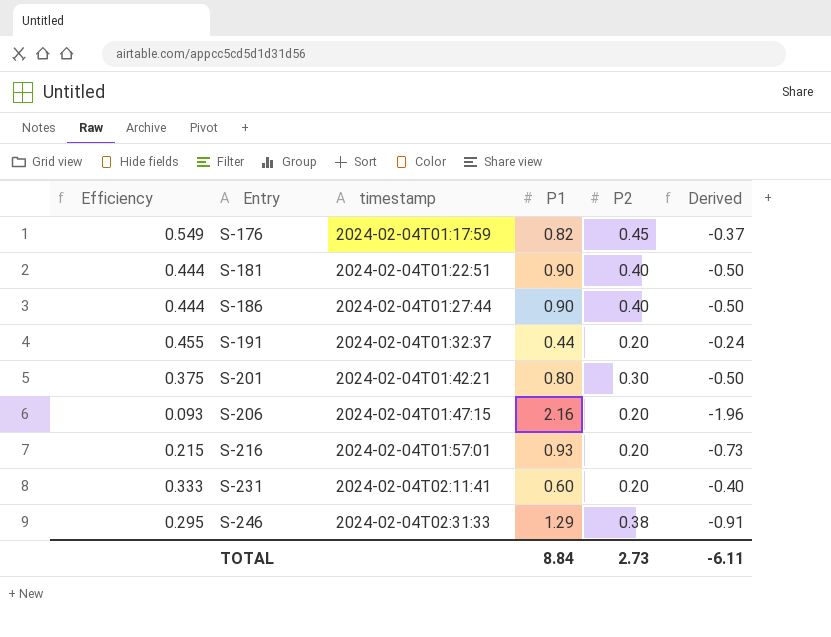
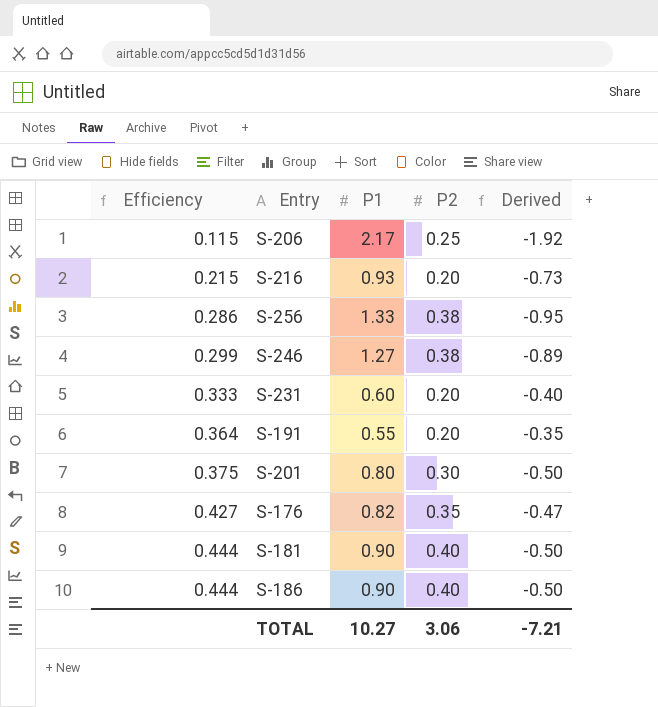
row order: Entry ascending -> Efficiency ascending
column timestamp | position: 3 -> none
S-206 | Efficiency: 0.093 -> 0.115
S-206 | P1: 2.16 -> 2.17
S-206 | P2: 0.20 -> 0.25
S-206 | Derived: -1.96 -> -1.92
row S-256: none -> 0.286 | 1.33 | 0.38 | -0.95
S-246 | Efficiency: 0.295 -> 0.299
S-246 | P1: 1.29 -> 1.27
S-246 | Derived: -0.91 -> -0.89
S-191 | Efficiency: 0.455 -> 0.364
S-191 | P1: 0.44 -> 0.55
S-191 | Derived: -0.24 -> -0.35
S-176 | Efficiency: 0.549 -> 0.427
S-176 | P2: 0.45 -> 0.35
S-176 | Derived: -0.37 -> -0.47
TOTAL | P1: 8.84 -> 10.27
TOTAL | P2: 2.73 -> 3.06
TOTAL | Derived: -6.11 -> -7.21

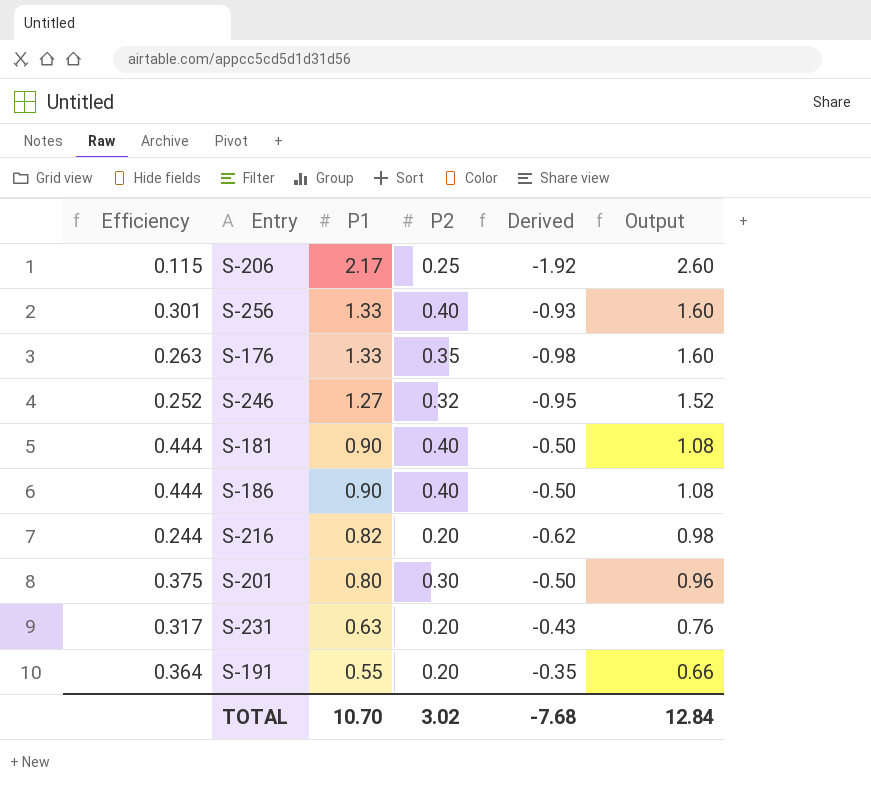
row order: Efficiency ascending -> P1 descending
column Output | formula: none -> [P1] * 1.2
S-256 | Efficiency: 0.286 -> 0.301
S-256 | P2: 0.38 -> 0.40
S-256 | Derived: -0.95 -> -0.93
S-176 | Efficiency: 0.427 -> 0.263
S-176 | P1: 0.82 -> 1.33
S-176 | Derived: -0.47 -> -0.98
S-246 | Efficiency: 0.299 -> 0.252
S-246 | P2: 0.38 -> 0.32
S-246 | Derived: -0.89 -> -0.95
S-216 | Efficiency: 0.215 -> 0.244
S-216 | P1: 0.93 -> 0.82
S-216 | Derived: -0.73 -> -0.62
S-231 | Efficiency: 0.333 -> 0.317
S-231 | P1: 0.60 -> 0.63
S-231 | Derived: -0.40 -> -0.43
TOTAL | P1: 10.27 -> 10.70
TOTAL | P2: 3.06 -> 3.02
TOTAL | Derived: -7.21 -> -7.68

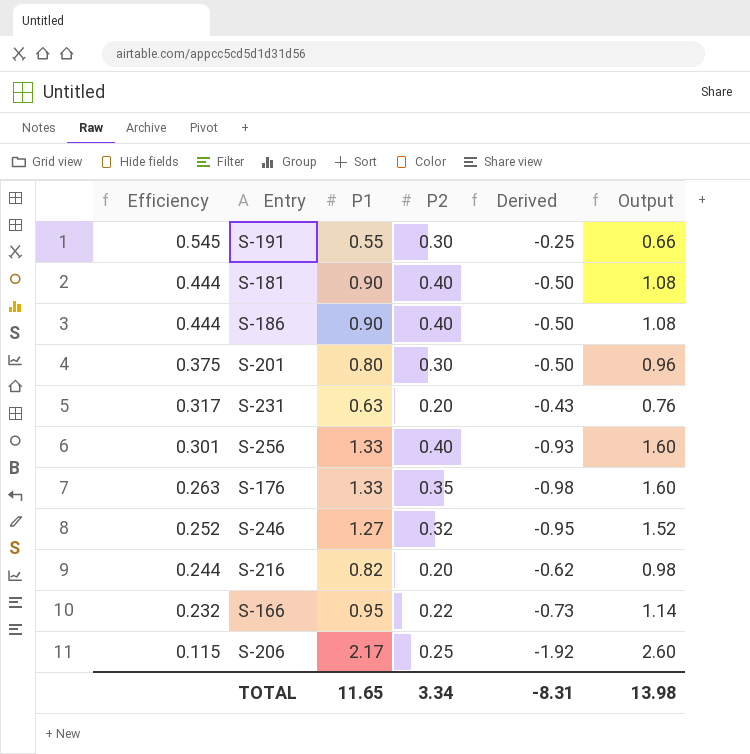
row order: P1 descending -> Efficiency descending
S-191 | Efficiency: 0.364 -> 0.545
S-191 | P2: 0.20 -> 0.30
S-191 | Derived: -0.35 -> -0.25
row S-166: none -> 0.232 | 0.95 | 0.22 | -0.73 | 1.14
TOTAL | P1: 10.70 -> 11.65
TOTAL | P2: 3.02 -> 3.34
TOTAL | Derived: -7.68 -> -8.31
TOTAL | Output: 12.84 -> 13.98

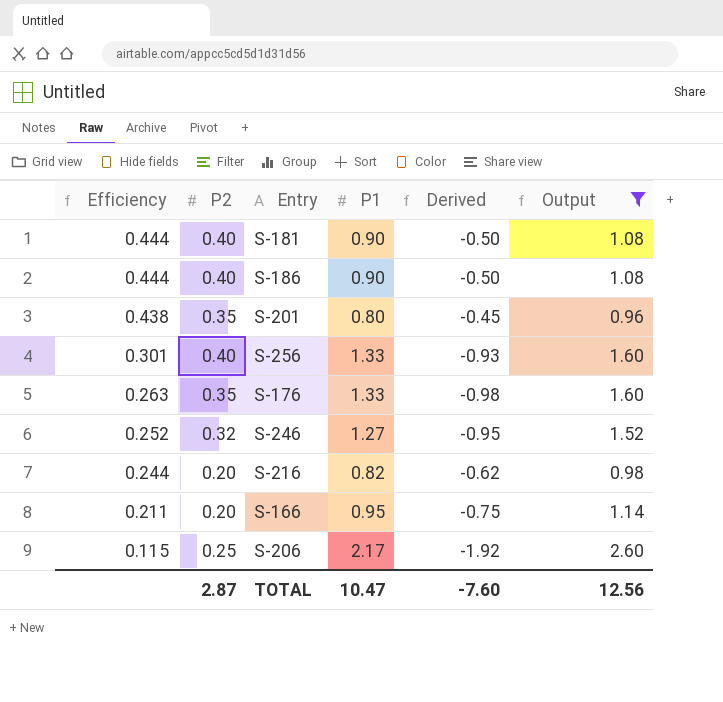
filter: none -> Output >= 0.96
column P2 | position: 4 -> 2
S-201 | Efficiency: 0.375 -> 0.438
S-201 | P2: 0.30 -> 0.35
S-201 | Derived: -0.50 -> -0.45
S-166 | Efficiency: 0.232 -> 0.211
S-166 | P2: 0.22 -> 0.20
S-166 | Derived: -0.73 -> -0.75
TOTAL | P2: 3.34 -> 2.87
TOTAL | P1: 11.65 -> 10.47
TOTAL | Derived: -8.31 -> -7.60
TOTAL | Output: 13.98 -> 12.56

